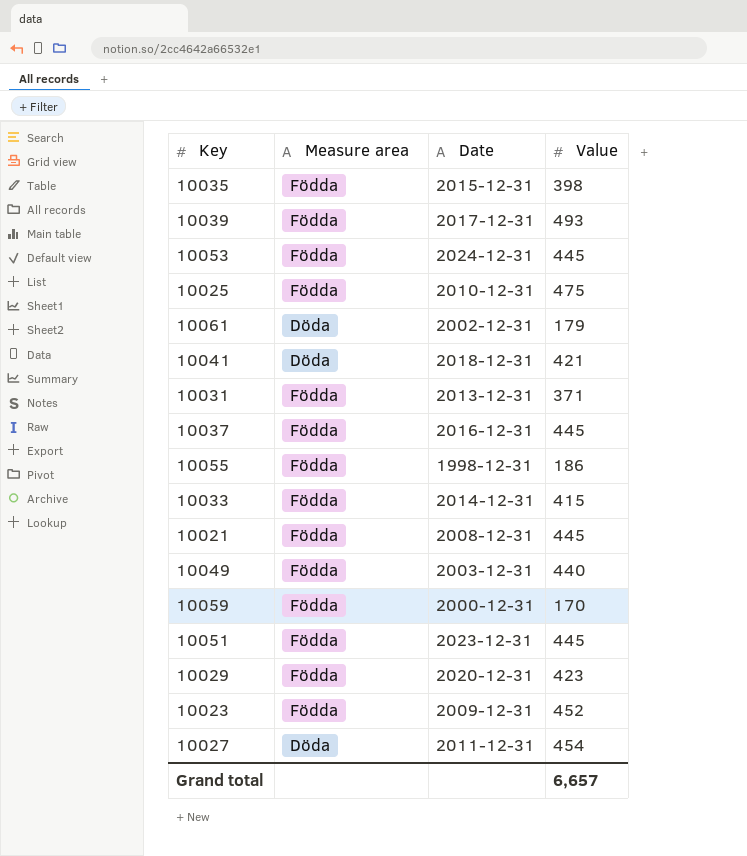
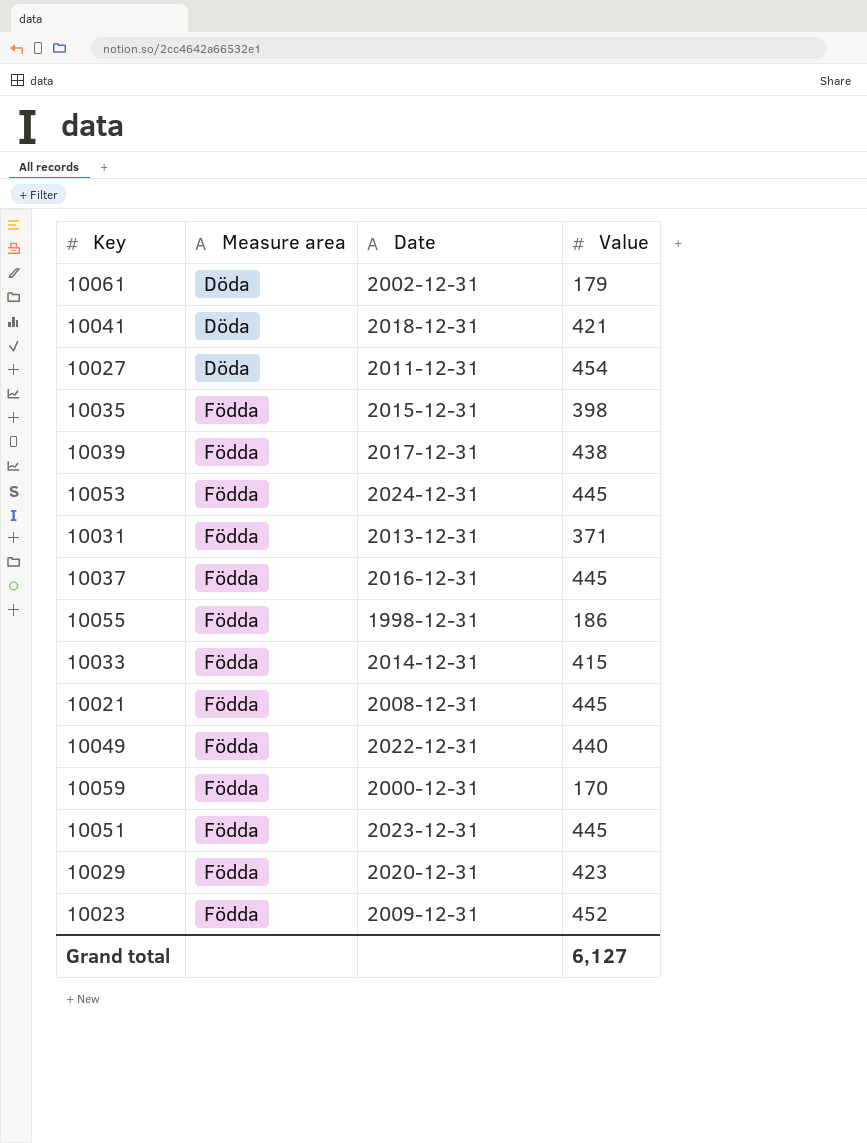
row order: none -> Measure area ascending
row 10025: Födda | 2010-12-31 | 475 -> none
10039 | Value: 493 -> 438
10049 | Date: 2003-12-31 -> 2022-12-31
Grand total | Value: 6,657 -> 6,127

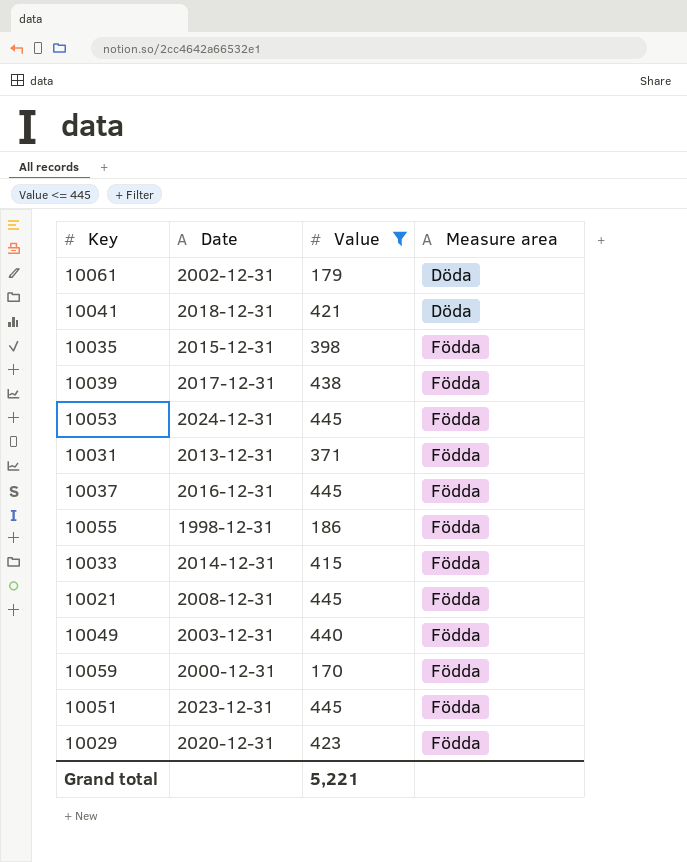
filter: none -> Value <= 445
column Measure area | position: 2 -> 4
10049 | Date: 2022-12-31 -> 2003-12-31
Grand total | Value: 6,127 -> 5,221

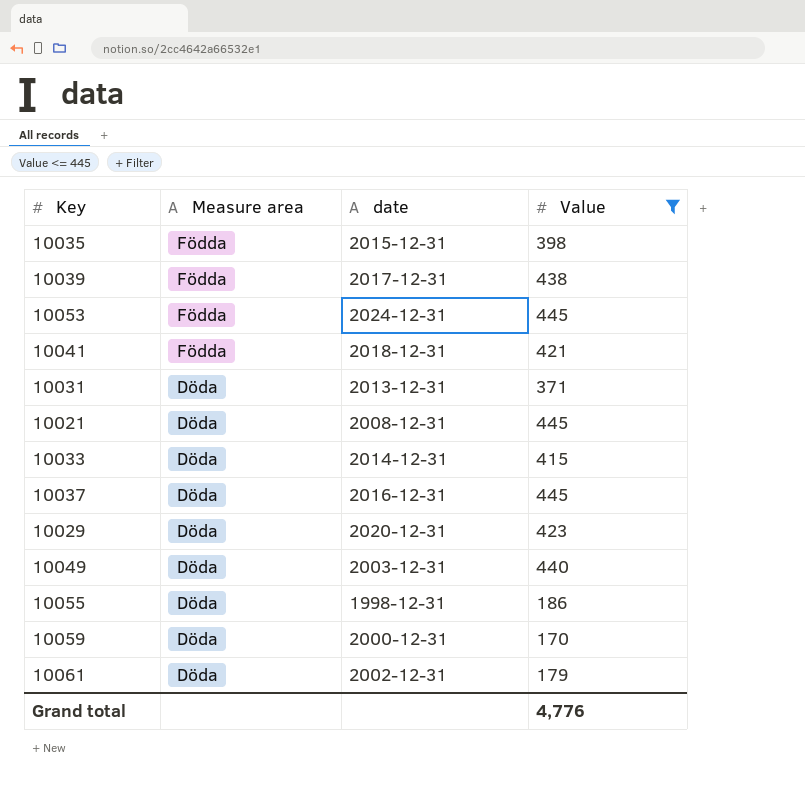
row order: Measure area ascending -> Measure area descending
column Measure area | position: 4 -> 2
column name: Date -> date
row 10051: 2023-12-31 | 445 | Födda -> none
10041 | Measure area: Döda -> Födda
10031 | Measure area: Födda -> Döda
10021 | Measure area: Födda -> Döda
10033 | Measure area: Födda -> Döda
10037 | Measure area: Födda -> Döda
10029 | Measure area: Födda -> Döda
10049 | Measure area: Födda -> Döda
10055 | Measure area: Födda -> Döda
10059 | Measure area: Födda -> Döda
Grand total | Value: 5,221 -> 4,776

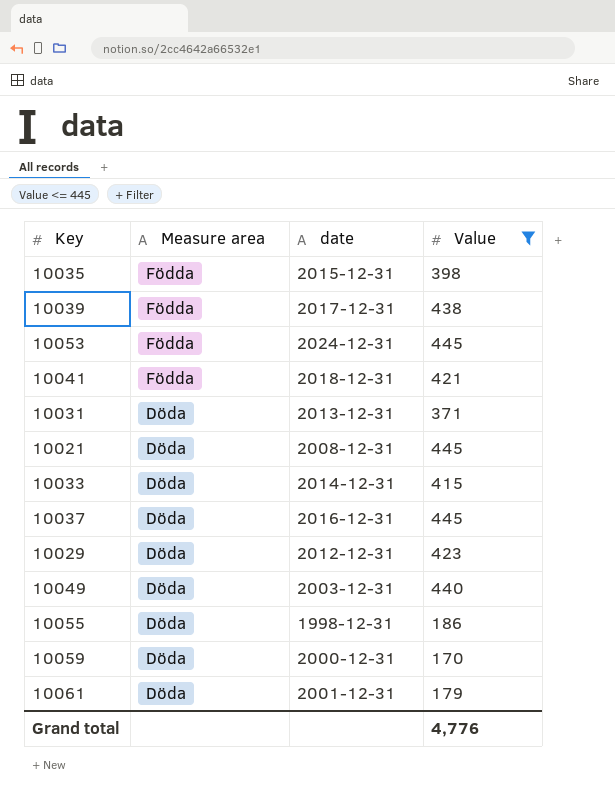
10029 | date: 2020-12-31 -> 2012-12-31
10061 | date: 2002-12-31 -> 2001-12-31

